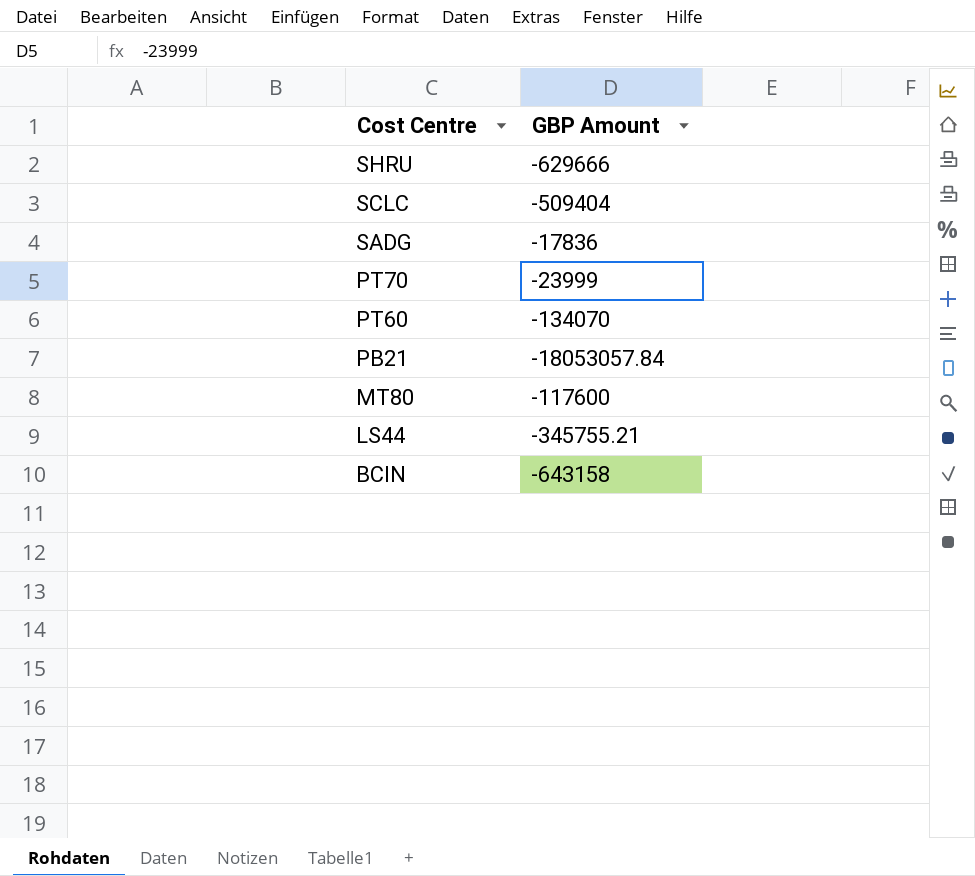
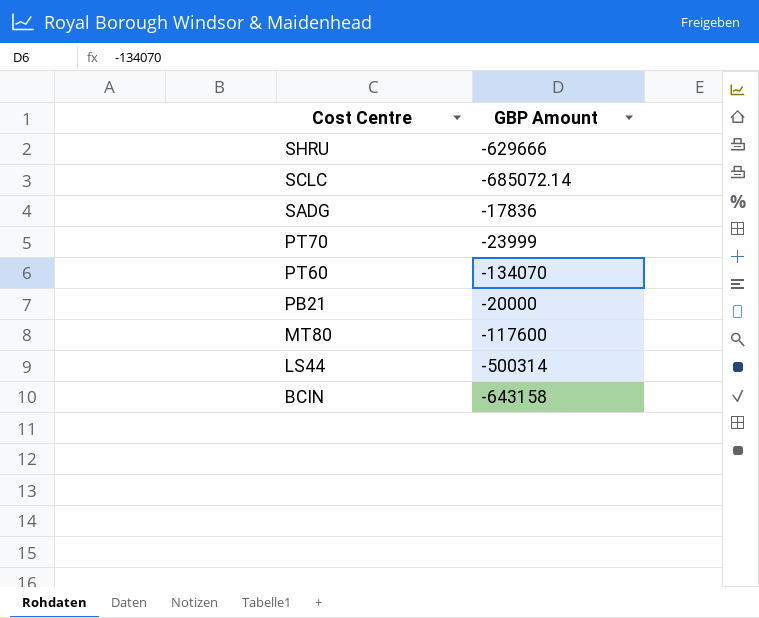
SCLC | GBP Amount: -509404 -> -685072.14
PB21 | GBP Amount: -18053057.84 -> -20000
LS44 | GBP Amount: -345755.21 -> -500314

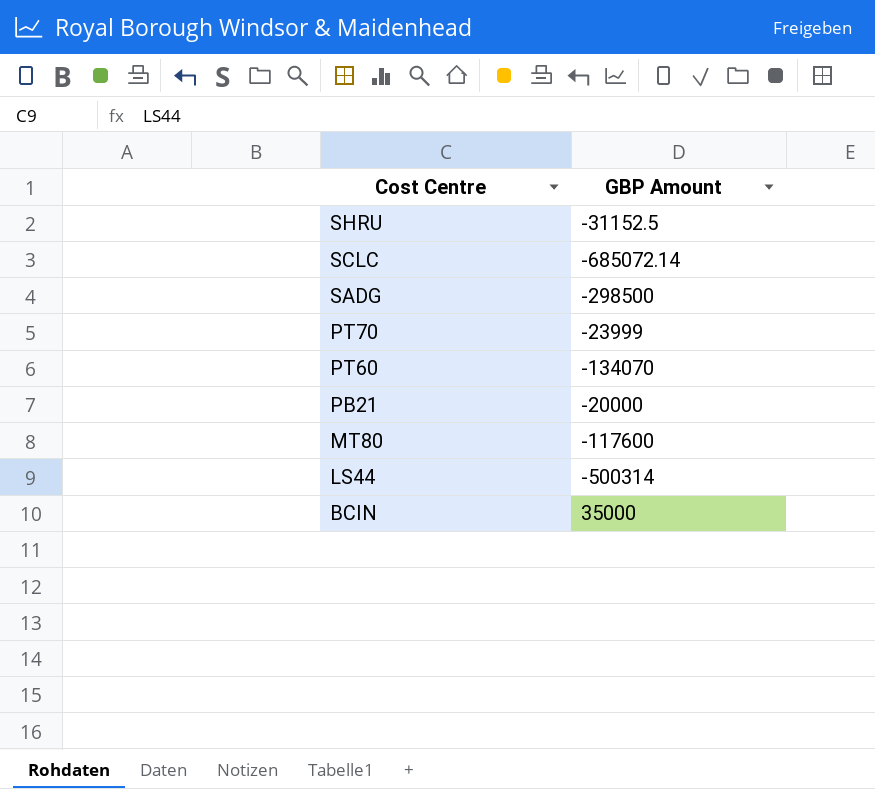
SHRU | GBP Amount: -629666 -> -31152.5
SADG | GBP Amount: -17836 -> -298500
BCIN | GBP Amount: -643158 -> 35000

